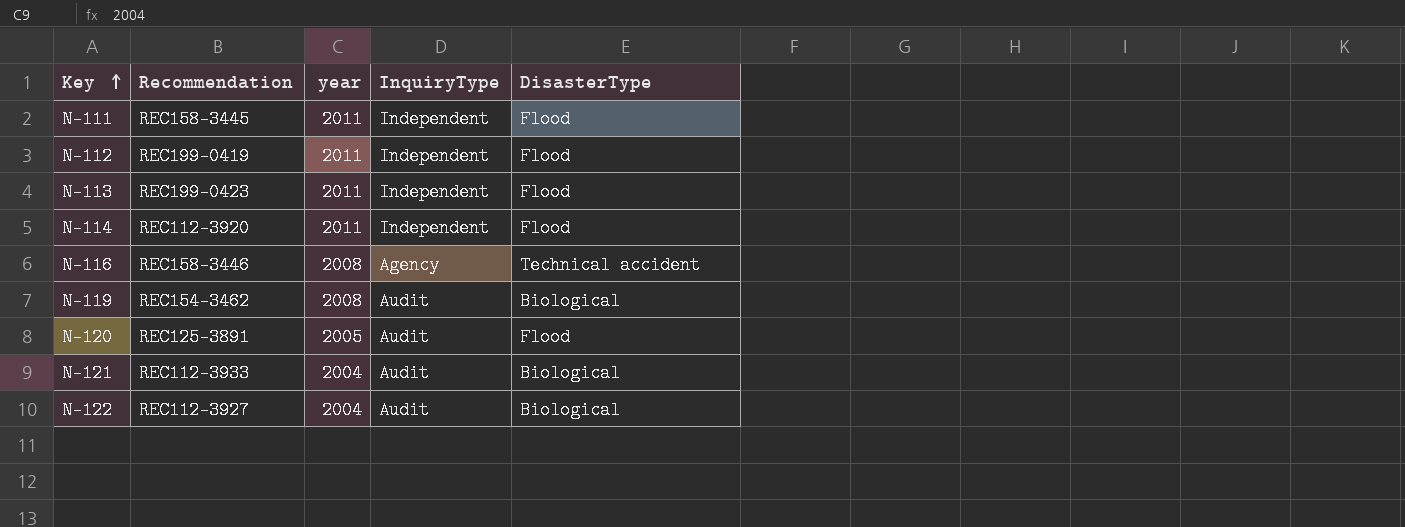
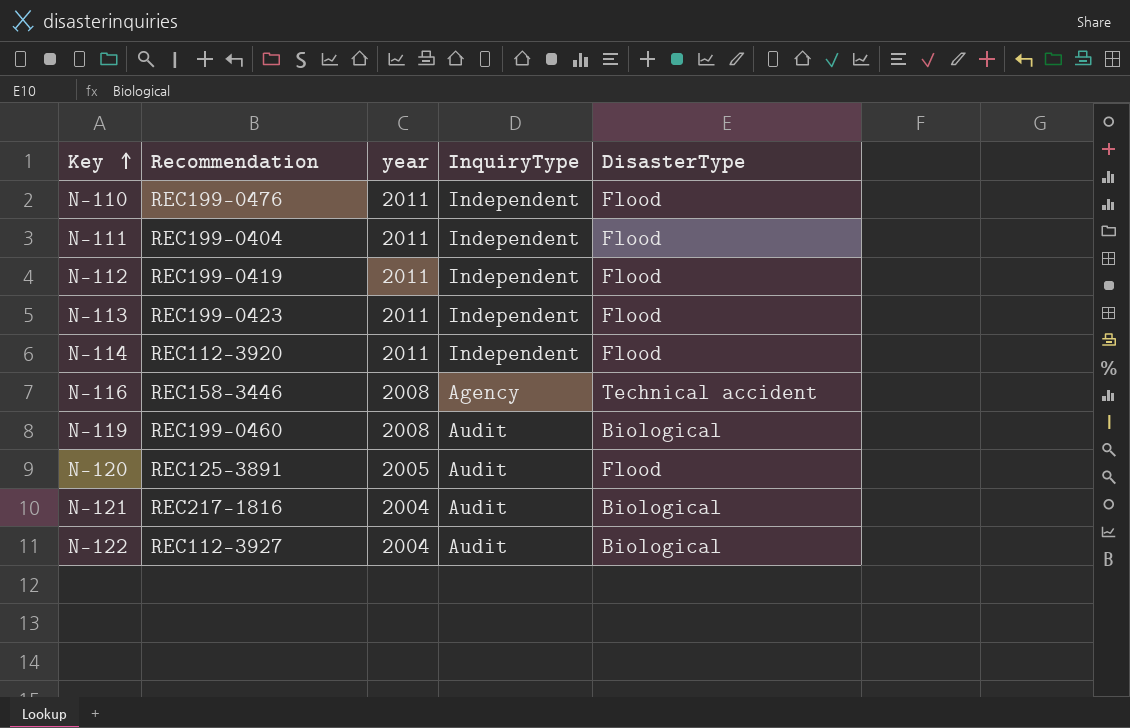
row N-110: none -> REC199-0476 | 2011 | Independent | Flood
N-111 | Recommendation: REC158-3445 -> REC199-0404
N-119 | Recommendation: REC154-3462 -> REC199-0460
N-121 | Recommendation: REC112-3933 -> REC217-1816

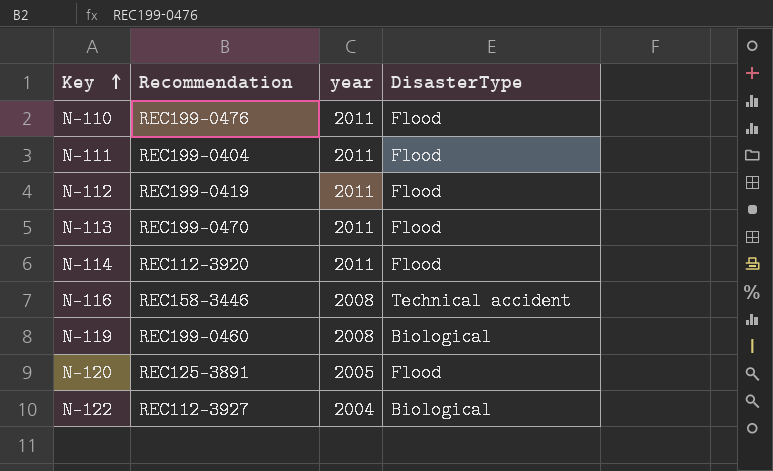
column InquiryType | position: 4 -> none
row N-121: REC217-1816 | 2004 | Audit | Biological -> none
N-113 | Recommendation: REC199-0423 -> REC199-0470

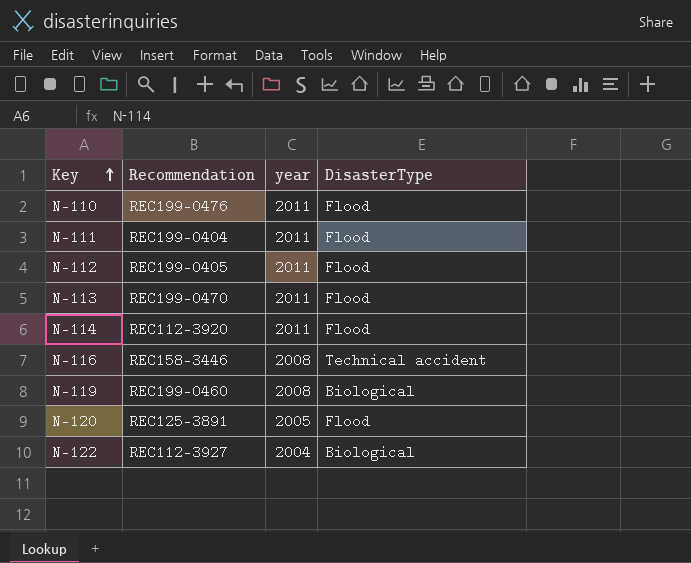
N-112 | Recommendation: REC199-0419 -> REC199-0405

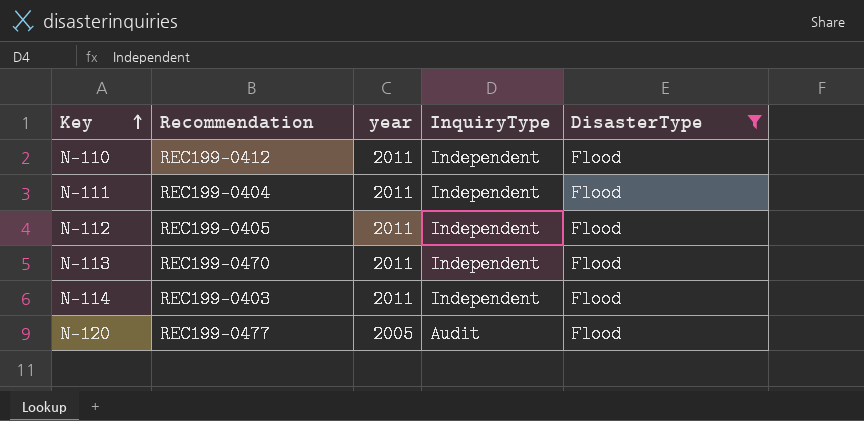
filter: none -> DisasterType = Flood
column InquiryType | position: none -> 4
N-110 | Recommendation: REC199-0476 -> REC199-0412
N-114 | Recommendation: REC112-3920 -> REC199-0403
N-120 | Recommendation: REC125-3891 -> REC199-0477

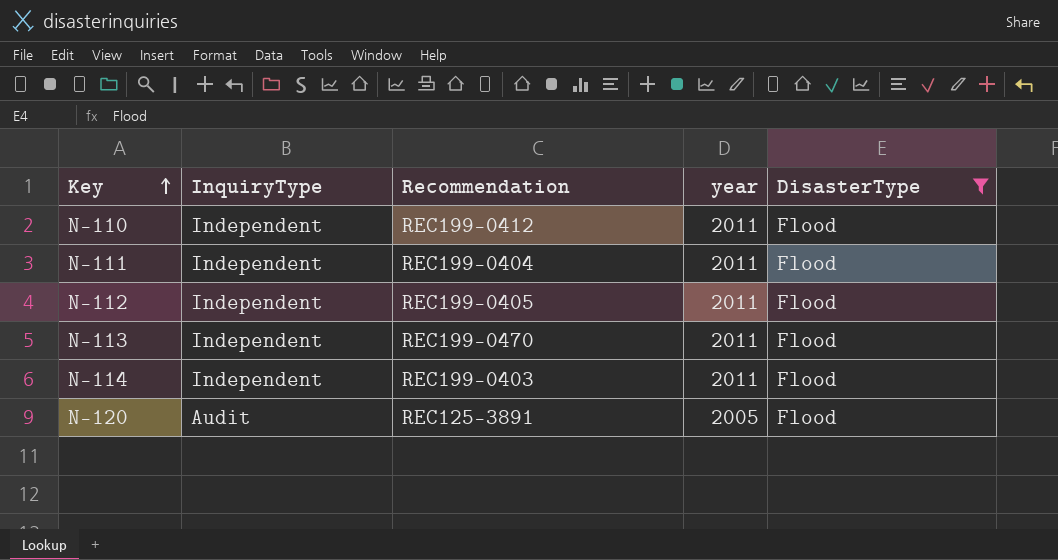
column InquiryType | position: 4 -> 2
N-120 | Recommendation: REC199-0477 -> REC125-3891

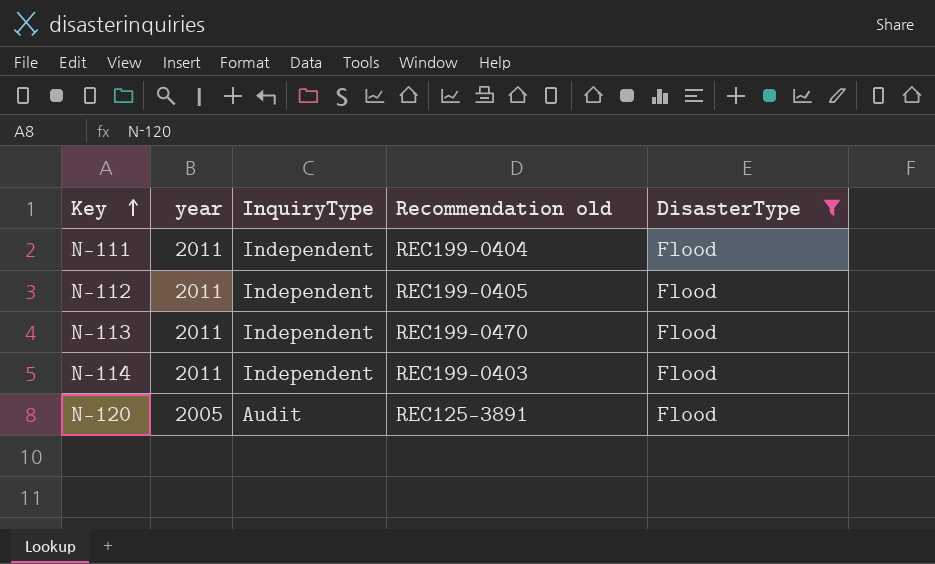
column year | position: 4 -> 2
column name: Recommendation -> Recommendation old
row N-110: Independent | REC199-0412 | 2011 | Flood -> none

